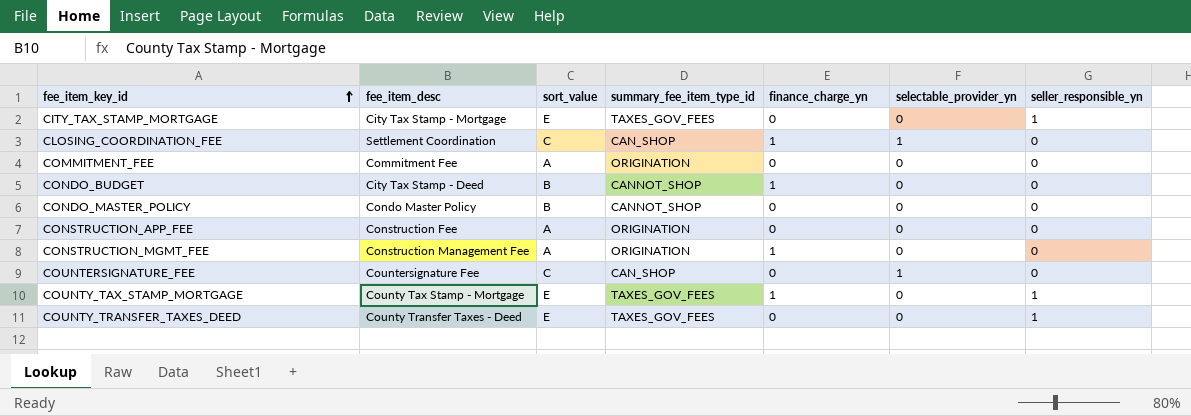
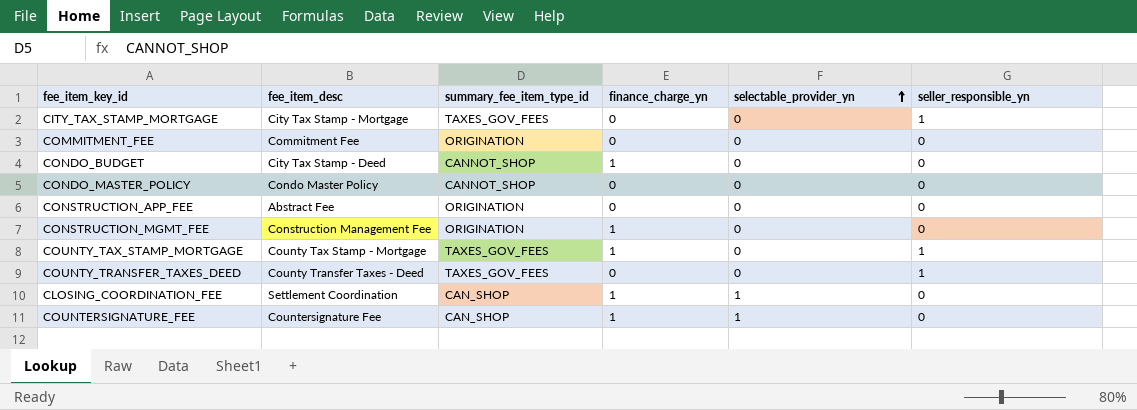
row order: fee_item_key_id ascending -> selectable_provider_yn ascending
column sort_value | position: 3 -> none
CONSTRUCTION_APP_FEE | fee_item_desc: Construction Fee -> Abstract Fee
COUNTERSIGNATURE_FEE | finance_charge_yn: 0 -> 1

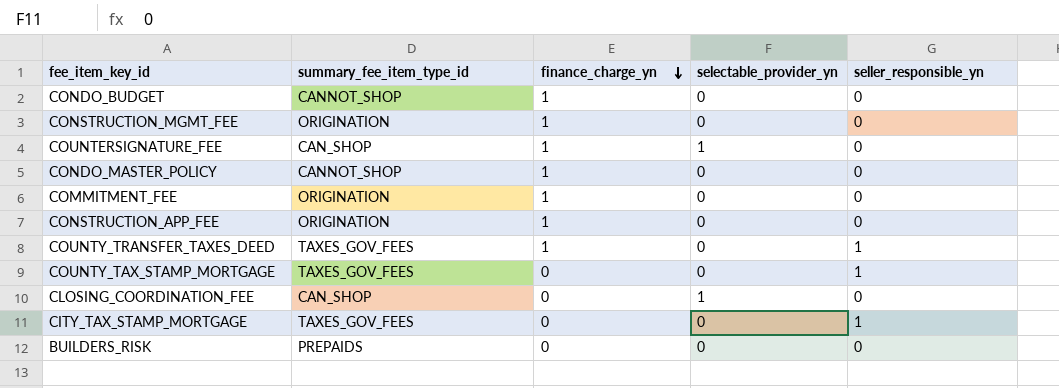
row order: selectable_provider_yn ascending -> finance_charge_yn descending
column fee_item_desc | position: 2 -> none
CONDO_MASTER_POLICY | finance_charge_yn: 0 -> 1
COMMITMENT_FEE | finance_charge_yn: 0 -> 1
CONSTRUCTION_APP_FEE | finance_charge_yn: 0 -> 1
COUNTY_TRANSFER_TAXES_DEED | finance_charge_yn: 0 -> 1
COUNTY_TAX_STAMP_MORTGAGE | finance_charge_yn: 1 -> 0
CLOSING_COORDINATION_FEE | finance_charge_yn: 1 -> 0
row BUILDERS_RISK: none -> PREPAIDS | 0 | 0 | 0

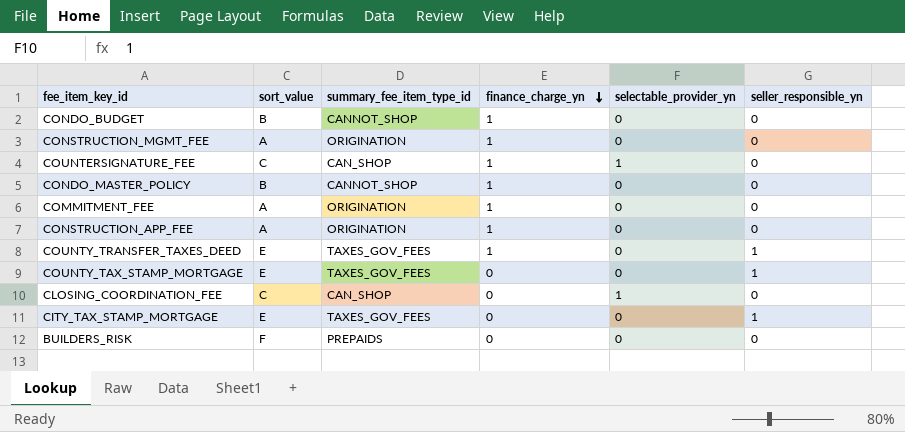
column sort_value | position: none -> 2

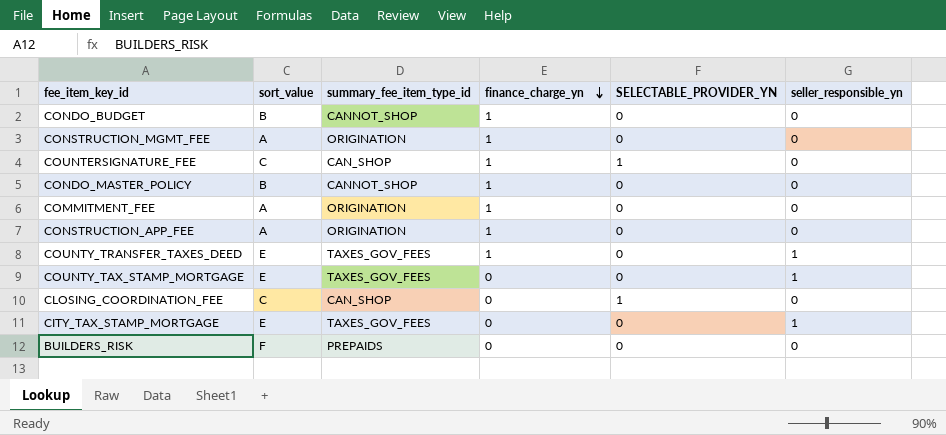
column name: selectable_provider_yn -> SELECTABLE_PROVIDER_YN

